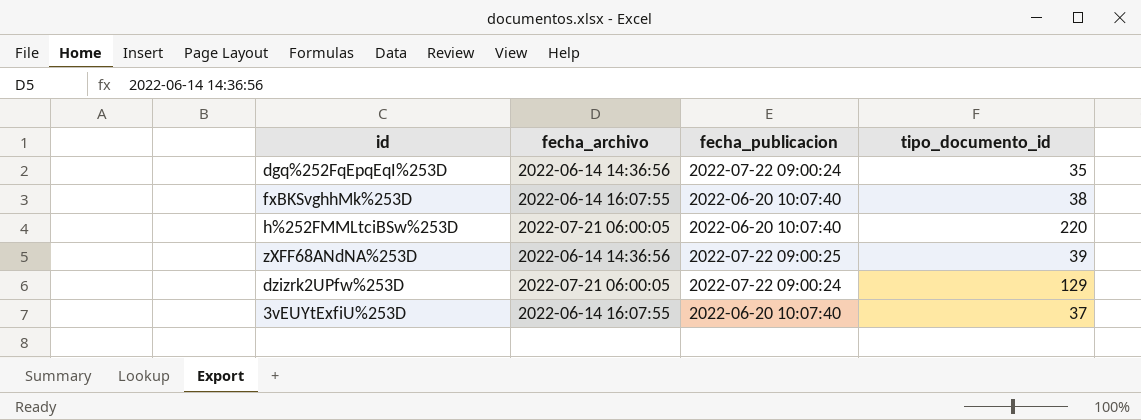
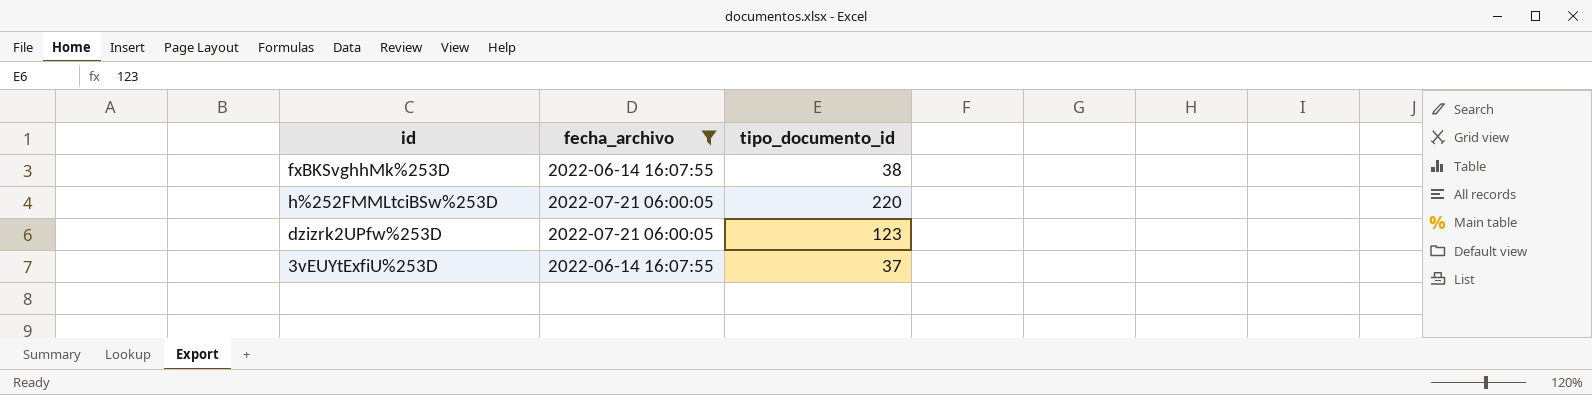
filter: none -> fecha_archivo != 2022-06-14 14:36:56
column fecha_publicacion | position: 3 -> none
dzizrk2UPfw%253D | tipo_documento_id: 129 -> 123

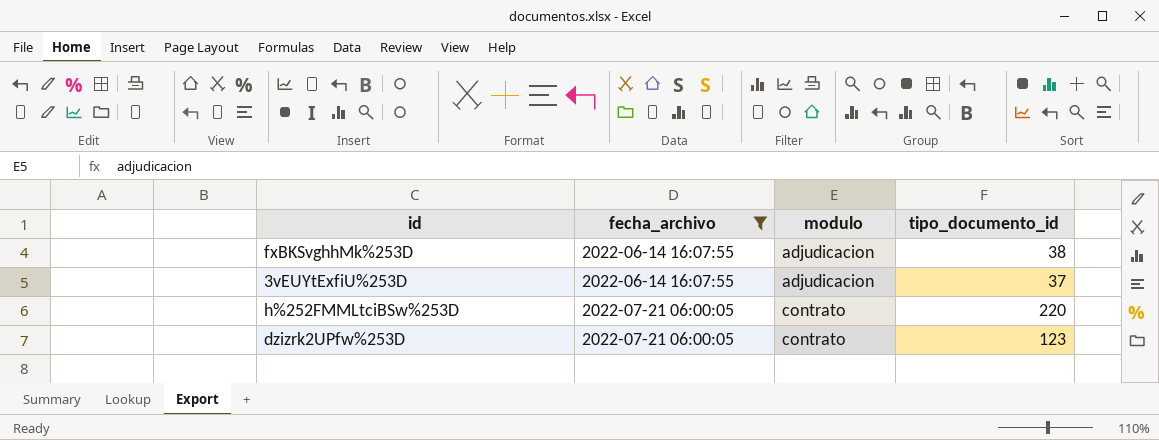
row order: none -> fecha_archivo ascending
column modulo | position: none -> 3

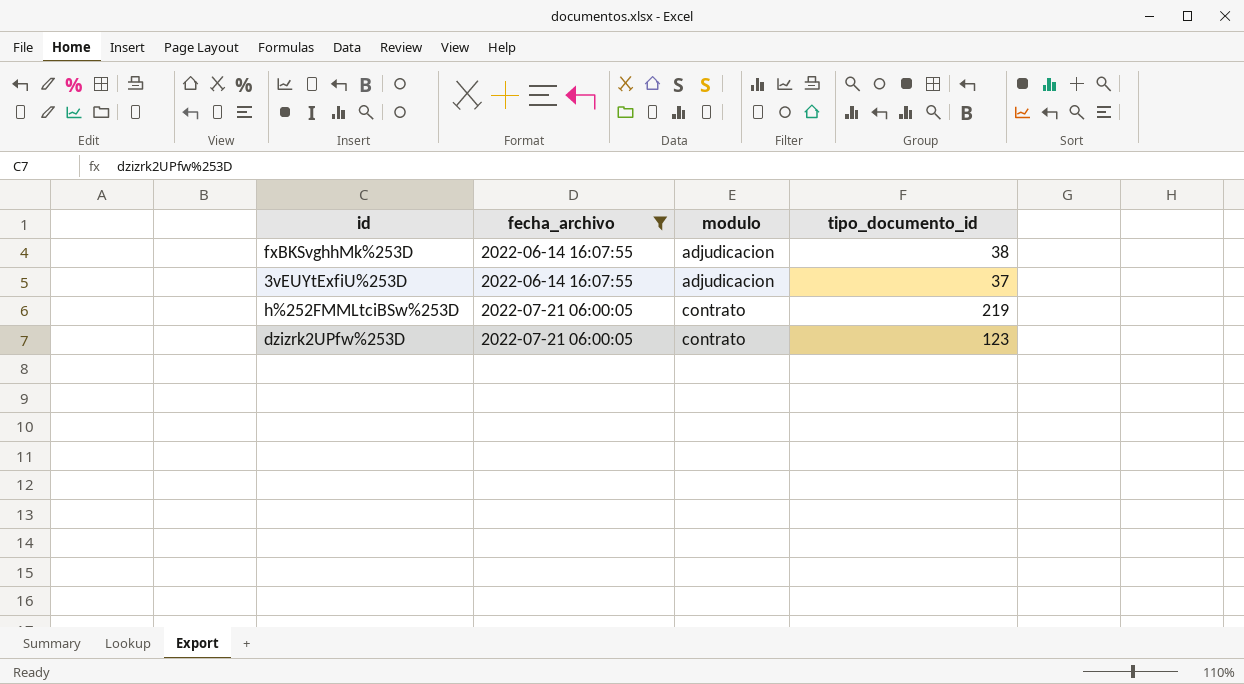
h%252FMMLtciBSw%253D | tipo_documento_id: 220 -> 219

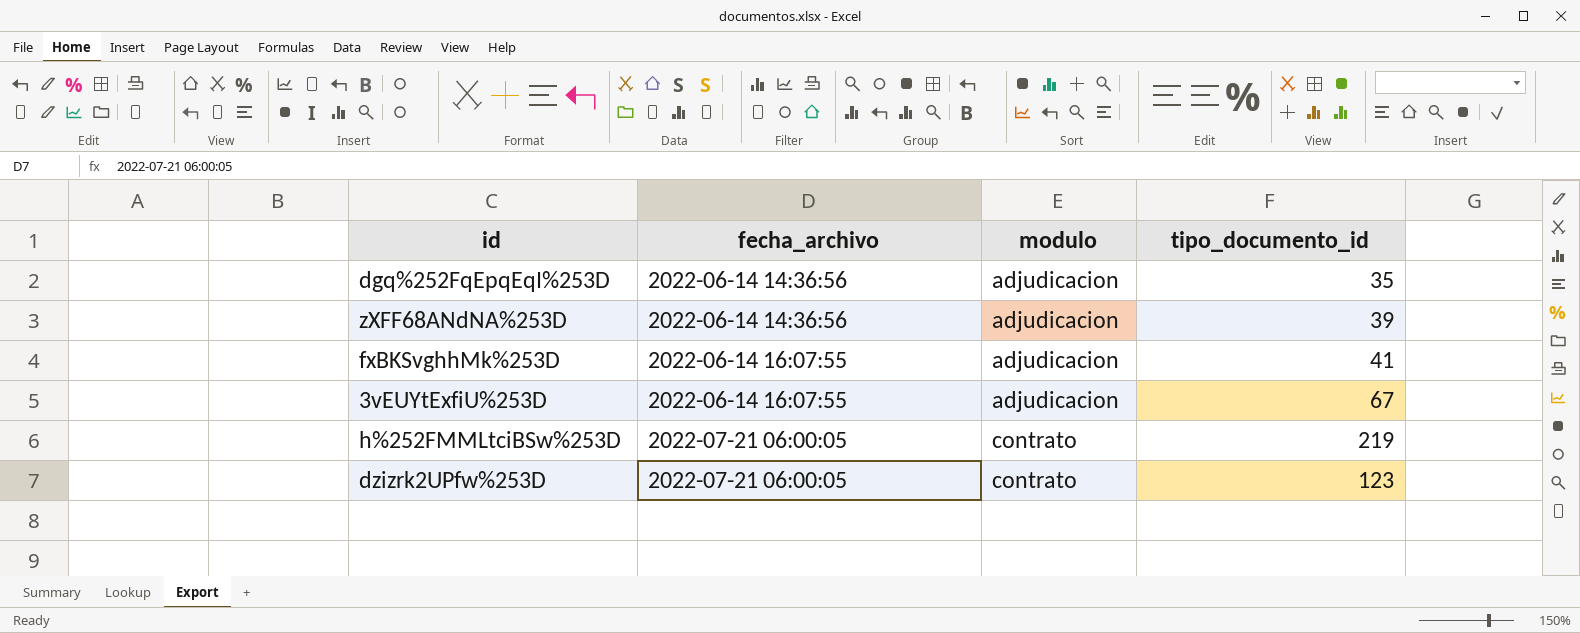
filter: fecha_archivo != 2022-06-14 14:36:56 -> none
fxBKSvghhMk%253D | tipo_documento_id: 38 -> 41
3vEUYtExfiU%253D | tipo_documento_id: 37 -> 67

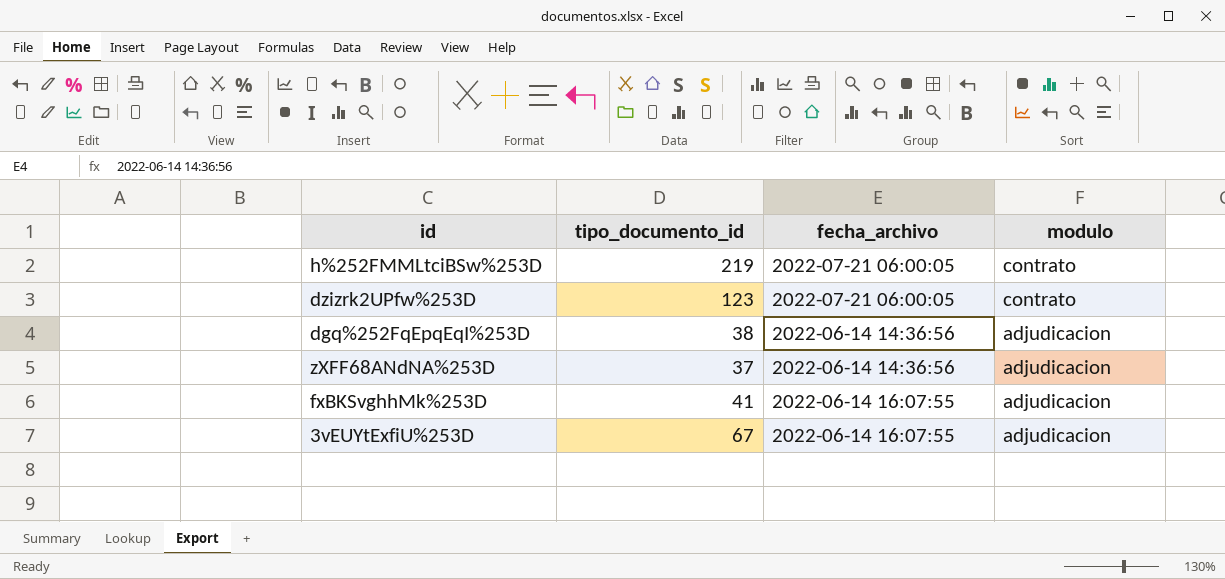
row order: fecha_archivo ascending -> modulo descending
column tipo_documento_id | position: 4 -> 2
dgq%252FqEpqEqI%253D | tipo_documento_id: 35 -> 38
zXFF68ANdNA%253D | tipo_documento_id: 39 -> 37

